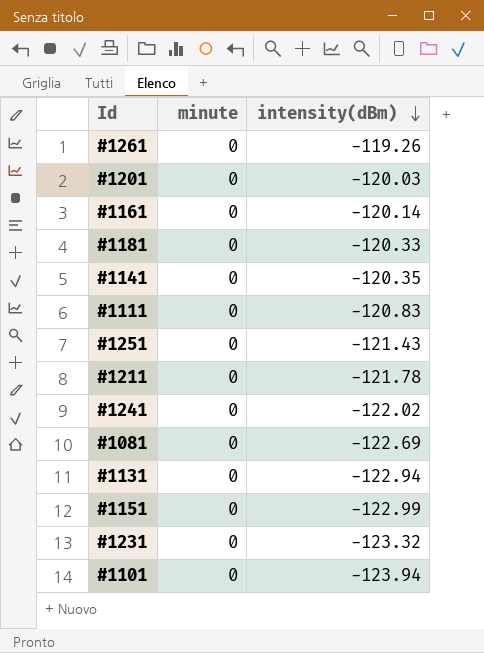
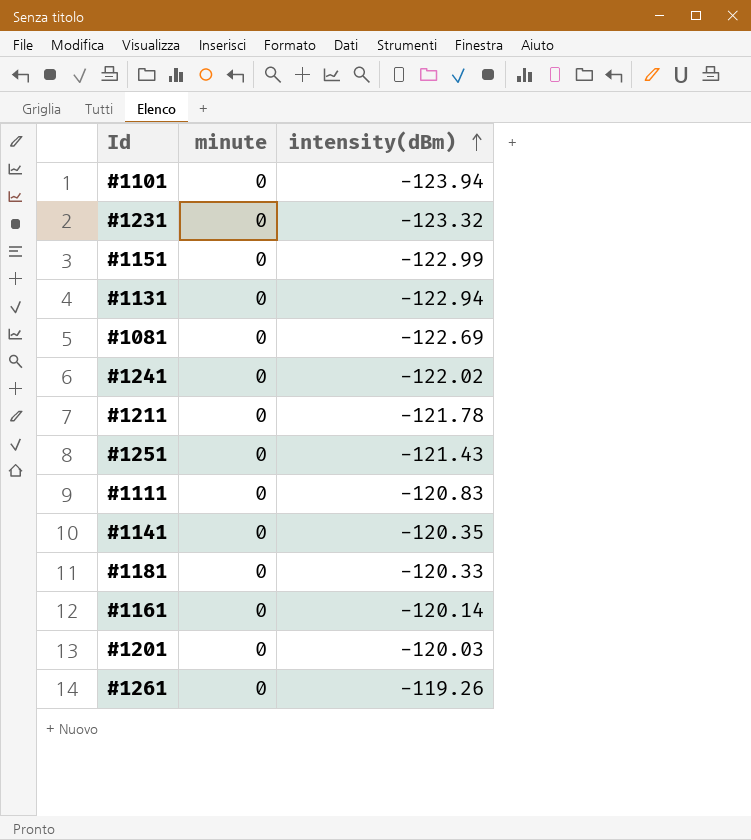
row order: intensity(dBm) descending -> intensity(dBm) ascending

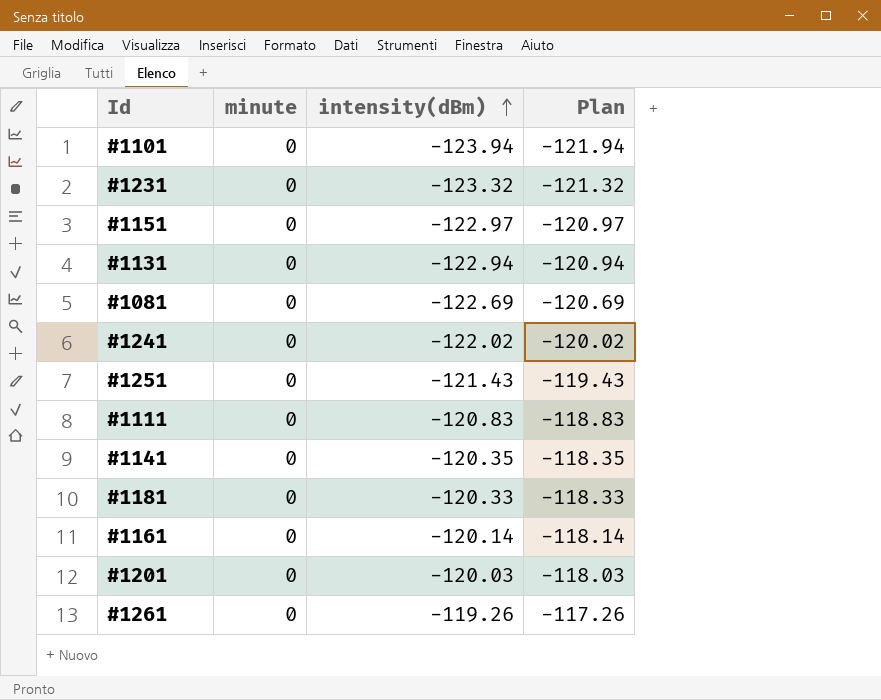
column Plan | formula: none -> [intensity(dBm)] + 2
row #1211: 0 | -121.78 -> none
#1151 | intensity(dBm): -122.99 -> -122.97

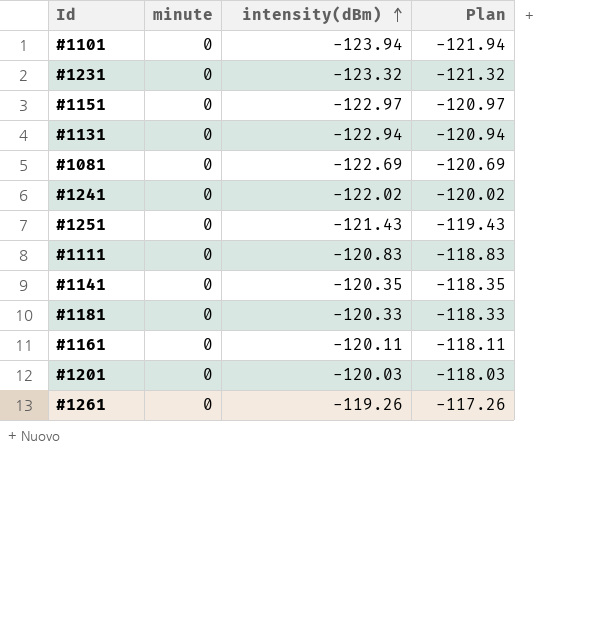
#1161 | intensity(dBm): -120.14 -> -120.11
#1161 | Plan: -118.14 -> -118.11

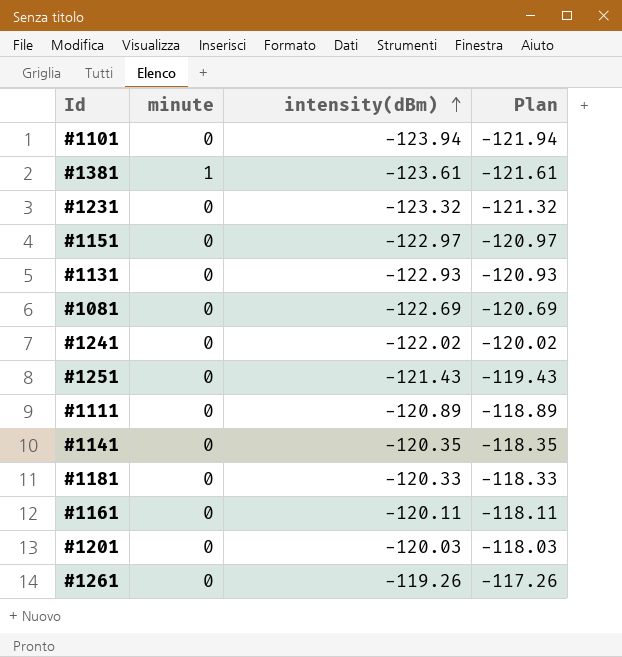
row #1381: none -> 1 | -123.61 | -121.61
#1131 | intensity(dBm): -122.94 -> -122.93
#1131 | Plan: -120.94 -> -120.93
#1111 | intensity(dBm): -120.83 -> -120.89
#1111 | Plan: -118.83 -> -118.89

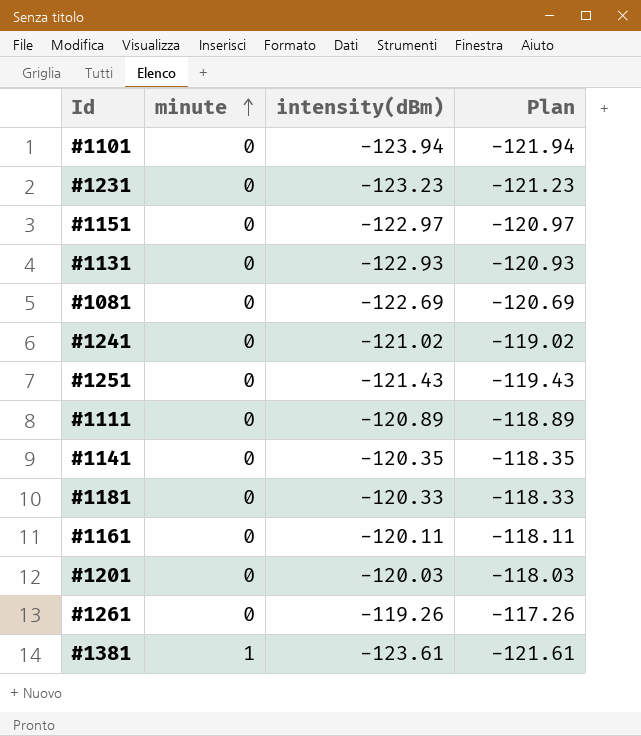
row order: intensity(dBm) ascending -> minute ascending
#1231 | intensity(dBm): -123.32 -> -123.23
#1231 | Plan: -121.32 -> -121.23
#1241 | intensity(dBm): -122.02 -> -121.02
#1241 | Plan: -120.02 -> -119.02

